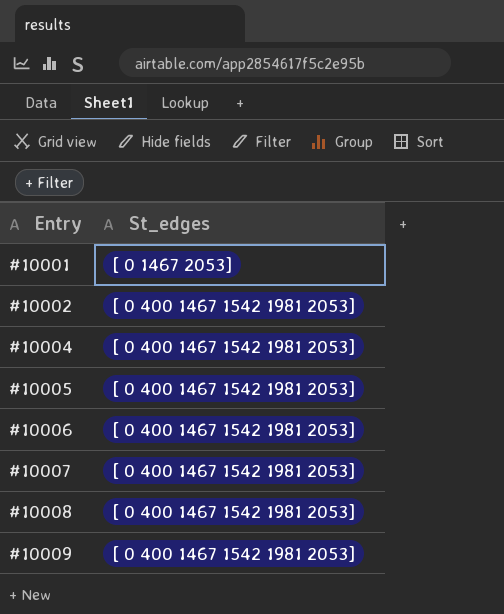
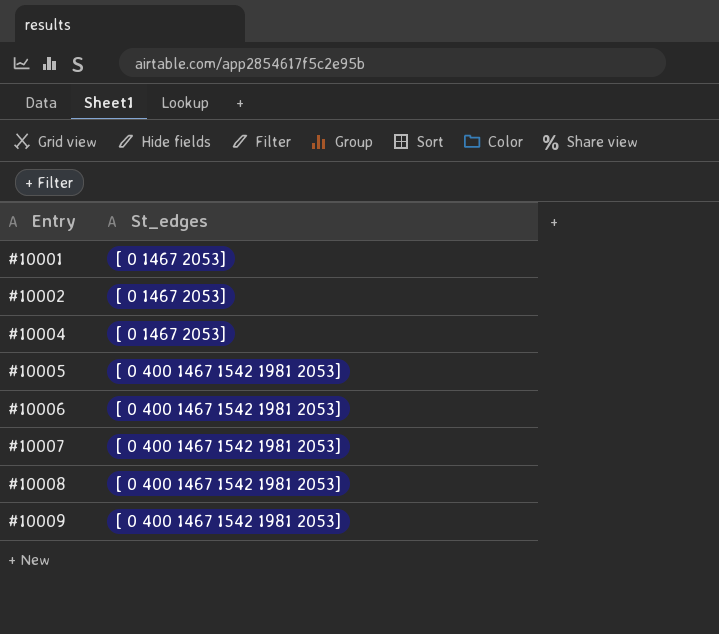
#10002 | St_edges: [ 0 400 1467 1542 1981 2053] -> [ 0 1467 2053]
#10004 | St_edges: [ 0 400 1467 1542 1981 2053] -> [ 0 1467 2053]

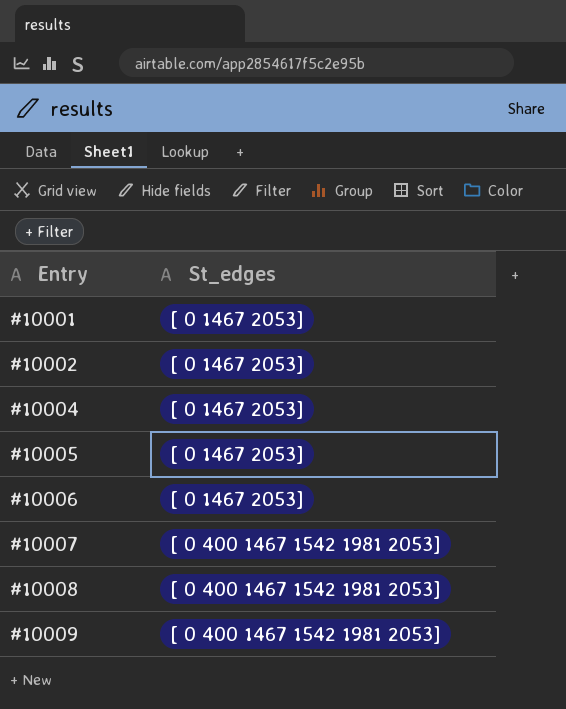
#10005 | St_edges: [ 0 400 1467 1542 1981 2053] -> [ 0 1467 2053]
#10006 | St_edges: [ 0 400 1467 1542 1981 2053] -> [ 0 1467 2053]

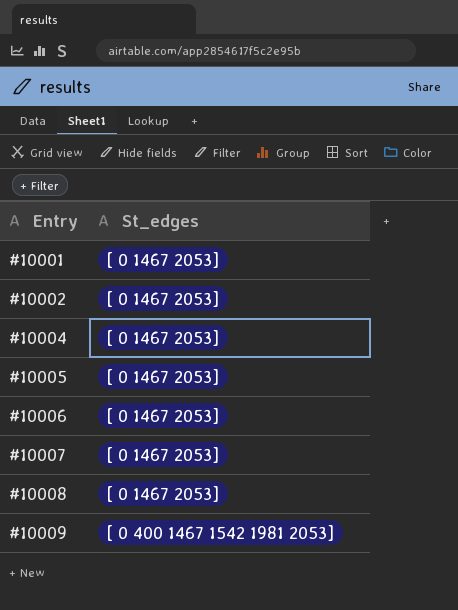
#10007 | St_edges: [ 0 400 1467 1542 1981 2053] -> [ 0 1467 2053]
#10008 | St_edges: [ 0 400 1467 1542 1981 2053] -> [ 0 1467 2053]

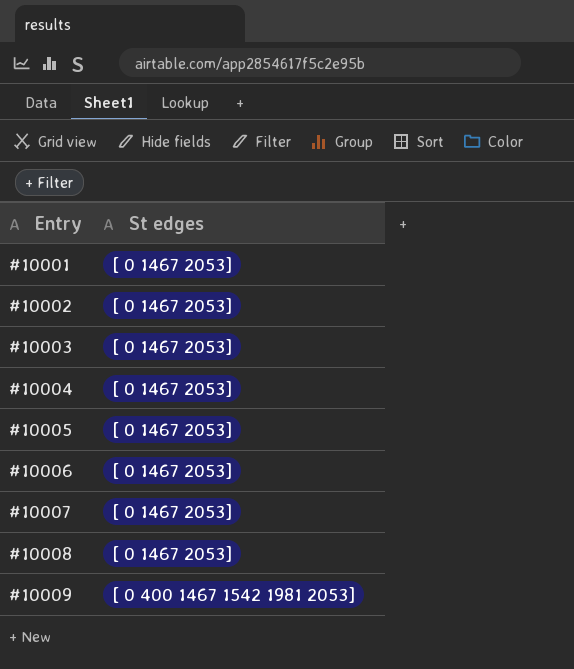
column name: St_edges -> St edges
row #10003: none -> [ 0 1467 2053]

